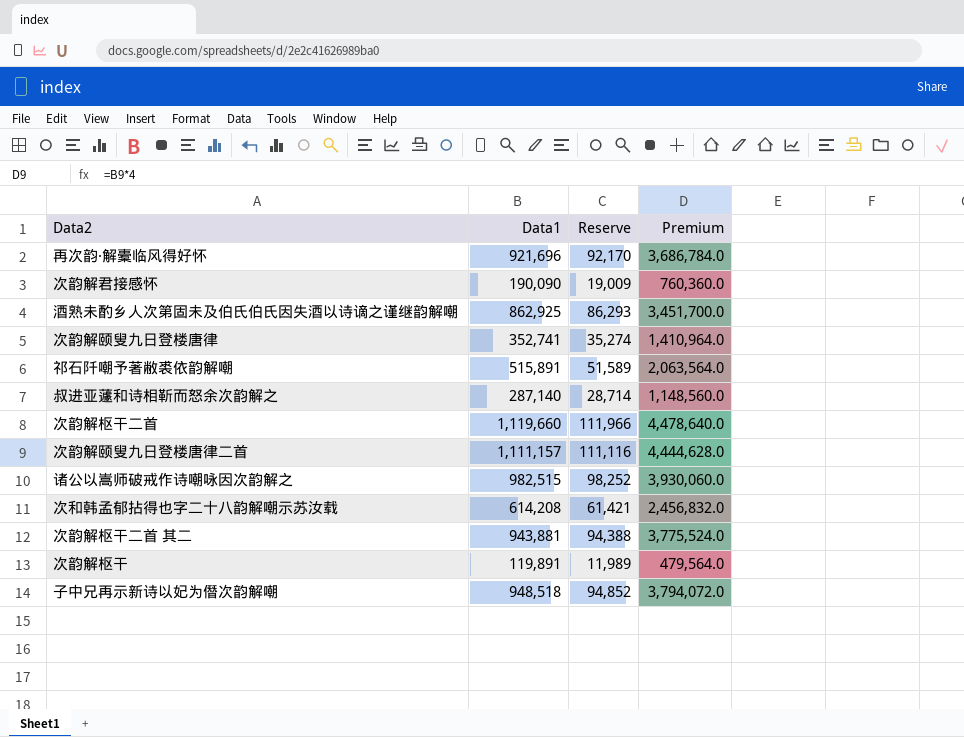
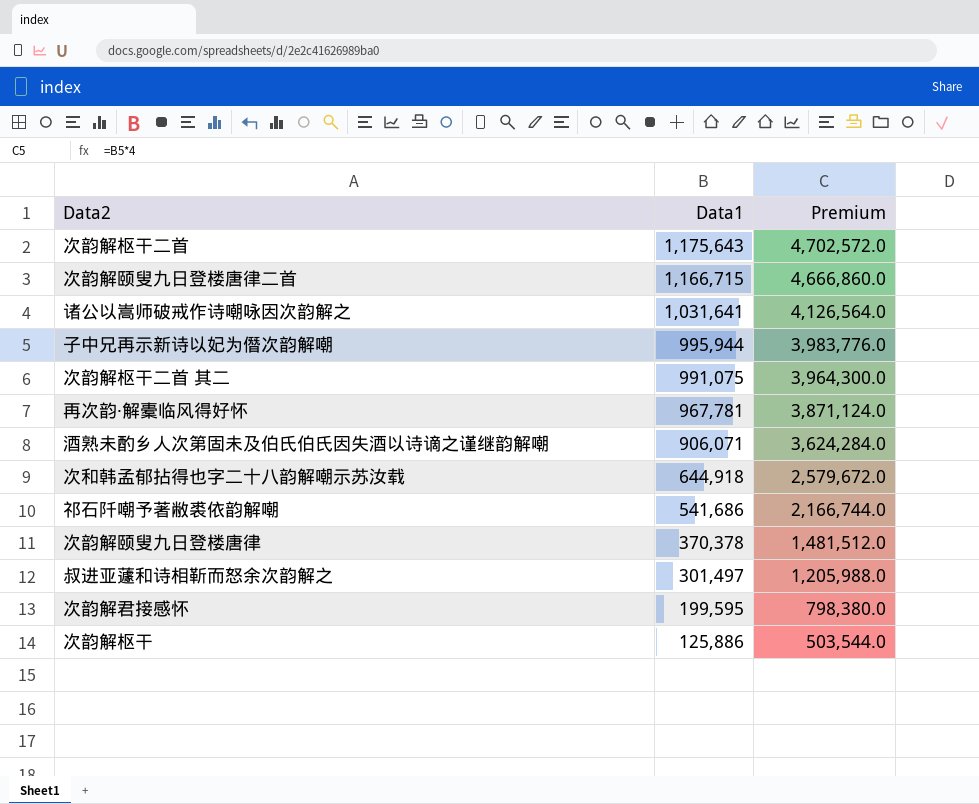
row order: none -> Data1 descending
column Reserve | formula: [Data1] * 0.1 -> none
次韵解枢干二首 | Data1: 1,119,660 -> 1,175,643
次韵解枢干二首 | Premium: 4,478,640.0 -> 4,702,572.0
次韵解颐叟九日登楼唐律二首 | Data1: 1,111,157 -> 1,166,715
次韵解颐叟九日登楼唐律二首 | Premium: 4,444,628.0 -> 4,666,860.0
诸公以嵩师破戒作诗嘲咏因次韵解之 | Data1: 982,515 -> 1,031,641
诸公以嵩师破戒作诗嘲咏因次韵解之 | Premium: 3,930,060.0 -> 4,126,564.0
子中兄再示新诗以妃为僭次韵解嘲 | Data1: 948,518 -> 995,944
子中兄再示新诗以妃为僭次韵解嘲 | Premium: 3,794,072.0 -> 3,983,776.0
次韵解枢干二首 其二 | Data1: 943,881 -> 991,075
次韵解枢干二首 其二 | Premium: 3,775,524.0 -> 3,964,300.0
再次韵·解橐临风得好怀 | Data1: 921,696 -> 967,781
再次韵·解橐临风得好怀 | Premium: 3,686,784.0 -> 3,871,124.0
酒熟未酌乡人次第固未及伯氏伯氏因失酒以诗谪之谨继韵解嘲 | Data1: 862,925 -> 906,071
酒熟未酌乡人次第固未及伯氏伯氏因失酒以诗谪之谨继韵解嘲 | Premium: 3,451,700.0 -> 3,624,284.0
次和韩孟郁拈得也字二十八韵解嘲示苏汝载 | Data1: 614,208 -> 644,918
次和韩孟郁拈得也字二十八韵解嘲示苏汝载 | Premium: 2,456,832.0 -> 2,579,672.0
祁石阡嘲予著敝裘依韵解嘲 | Data1: 515,891 -> 541,686
祁石阡嘲予著敝裘依韵解嘲 | Premium: 2,063,564.0 -> 2,166,744.0
次韵解颐叟九日登楼唐律 | Data1: 352,741 -> 370,378
次韵解颐叟九日登楼唐律 | Premium: 1,410,964.0 -> 1,481,512.0
叔进亚蘧和诗相靳而怒余次韵解之 | Data1: 287,140 -> 301,497
叔进亚蘧和诗相靳而怒余次韵解之 | Premium: 1,148,560.0 -> 1,205,988.0
次韵解君接感怀 | Data1: 190,090 -> 199,595
次韵解君接感怀 | Premium: 760,360.0 -> 798,380.0
次韵解枢干 | Data1: 119,891 -> 125,886
次韵解枢干 | Premium: 479,564.0 -> 503,544.0

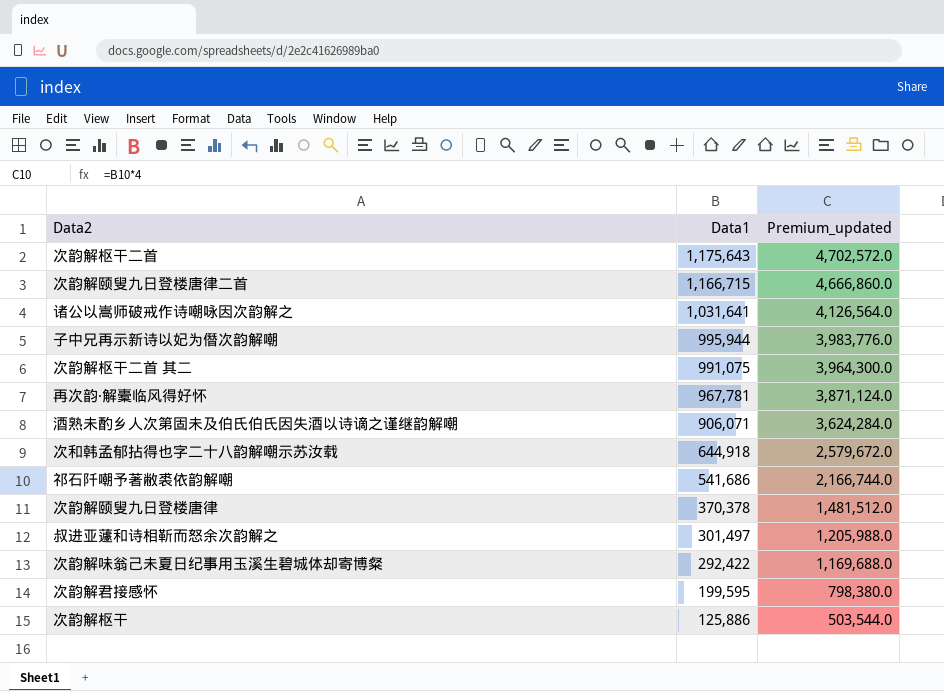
column name: Premium -> Premium_updated
row 次韵解味翁己未夏日纪事用玉溪生碧城体却寄博粲: none -> 292,422 | 1,169,688.0

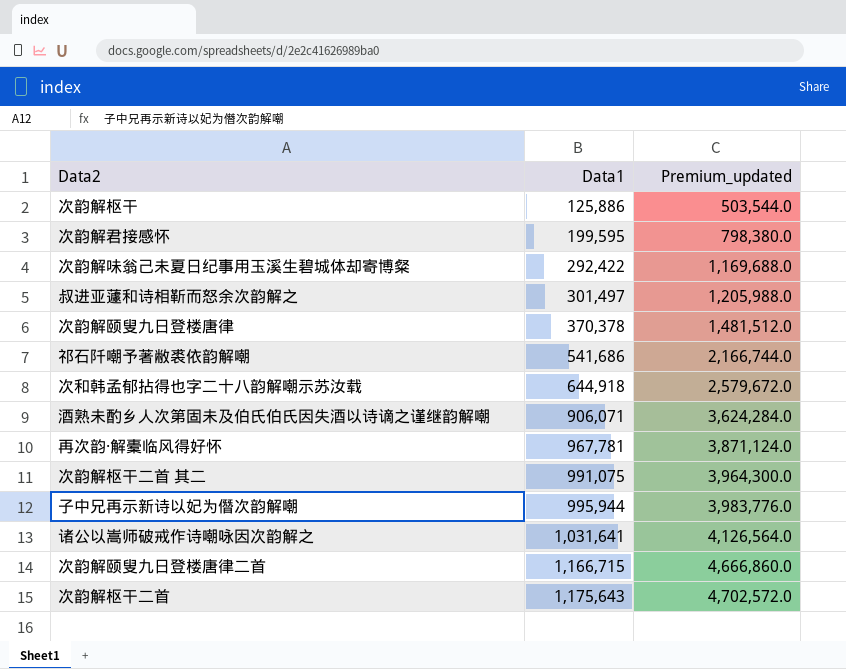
row order: Data1 descending -> Data1 ascending

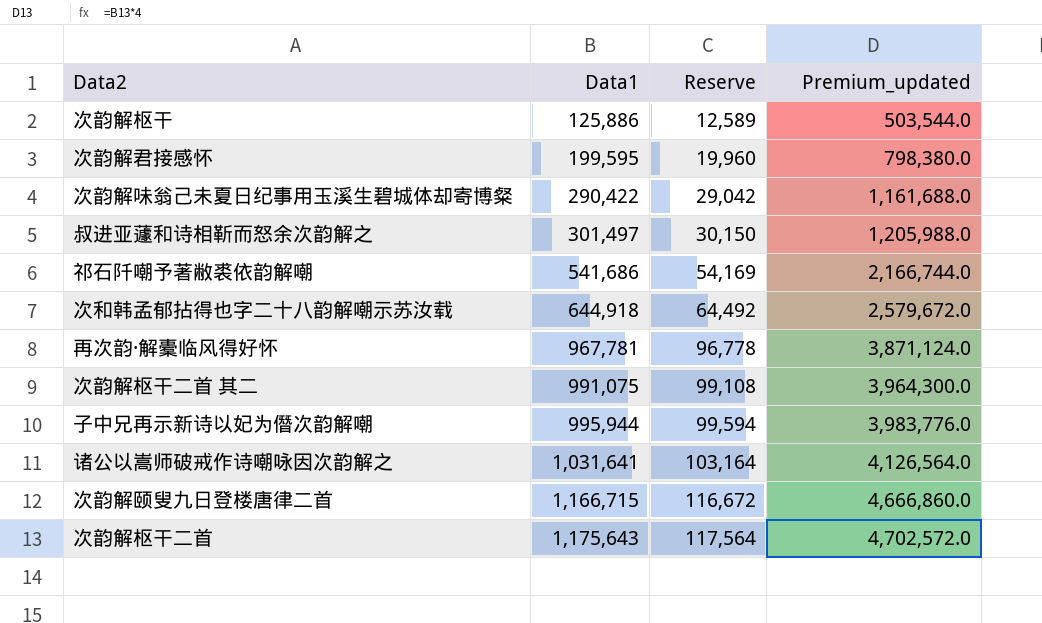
column Reserve | formula: none -> [Data1] * 0.1
row 次韵解颐叟九日登楼唐律: 370,378 | 1,481,512.0 -> none
row 酒熟未酌乡人次第固未及伯氏伯氏因失酒以诗谪之谨继韵解嘲: 906,071 | 3,624,284.0 -> none
次韵解味翁己未夏日纪事用玉溪生碧城体却寄博粲 | Data1: 292,422 -> 290,422
次韵解味翁己未夏日纪事用玉溪生碧城体却寄博粲 | Premium_updated: 1,169,688.0 -> 1,161,688.0

